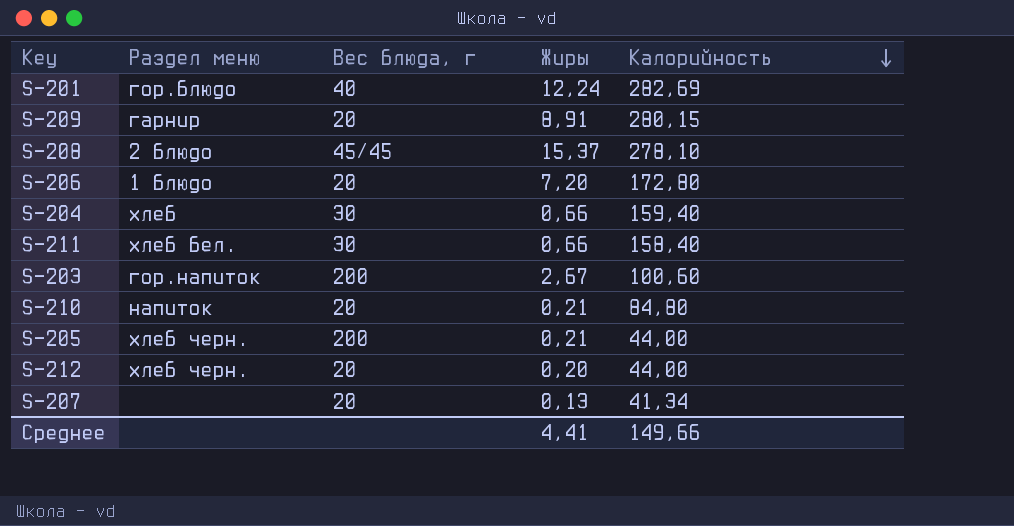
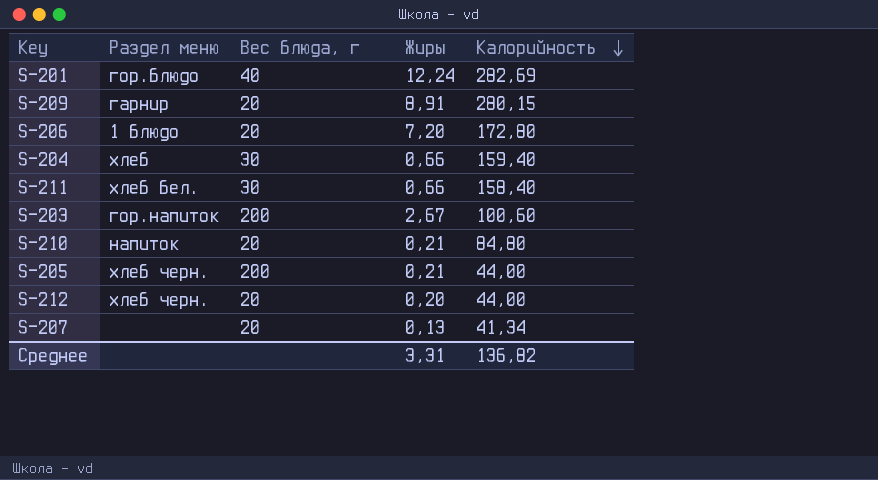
row S-208: 2 блюдо | 45/45 | 15,37 | 278,10 -> none
Среднее | Жиры: 4,41 -> 3,31
Среднее | Калорийность: 149,66 -> 136,82

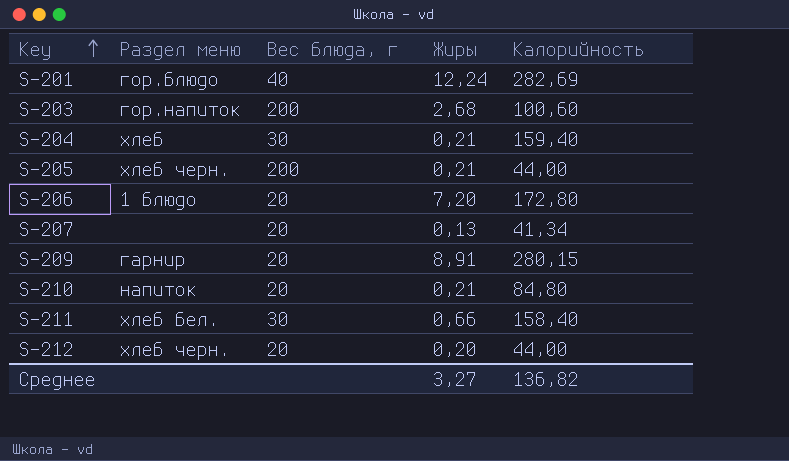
row order: Калорийность descending -> Key ascending
S-203 | Жиры: 2,67 -> 2,68
S-204 | Жиры: 0,66 -> 0,21
Среднее | Жиры: 3,31 -> 3,27

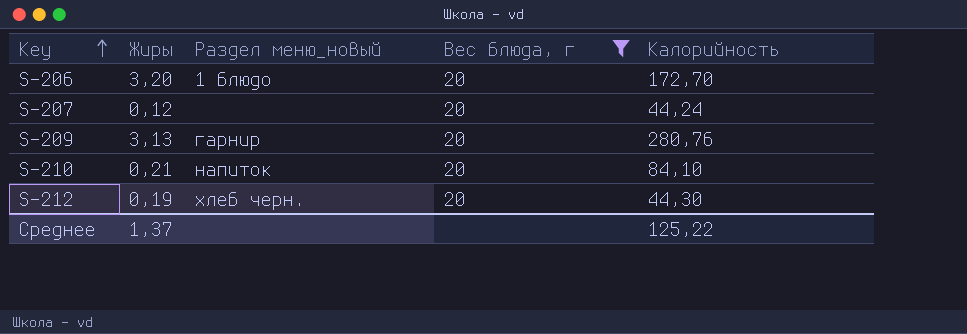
filter: none -> Вес блюда, г = 20
column Жиры | position: 4 -> 2
column name: Раздел меню -> Раздел меню_новый
S-206 | Жиры: 7,20 -> 3,20
S-206 | Калорийность: 172,80 -> 172,70
S-207 | Жиры: 0,13 -> 0,12
S-207 | Калорийность: 41,34 -> 44,24
S-209 | Жиры: 8,91 -> 3,13
S-209 | Калорийность: 280,15 -> 280,76
S-210 | Калорийность: 84,80 -> 84,10
S-212 | Жиры: 0,20 -> 0,19
S-212 | Калорийность: 44,00 -> 44,30
Среднее | Жиры: 3,27 -> 1,37
Среднее | Калорийность: 136,82 -> 125,22

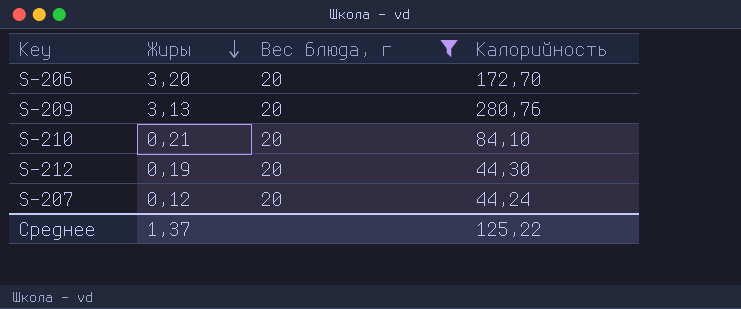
row order: Key ascending -> Жиры descending
column Раздел меню_новый | position: 3 -> none

